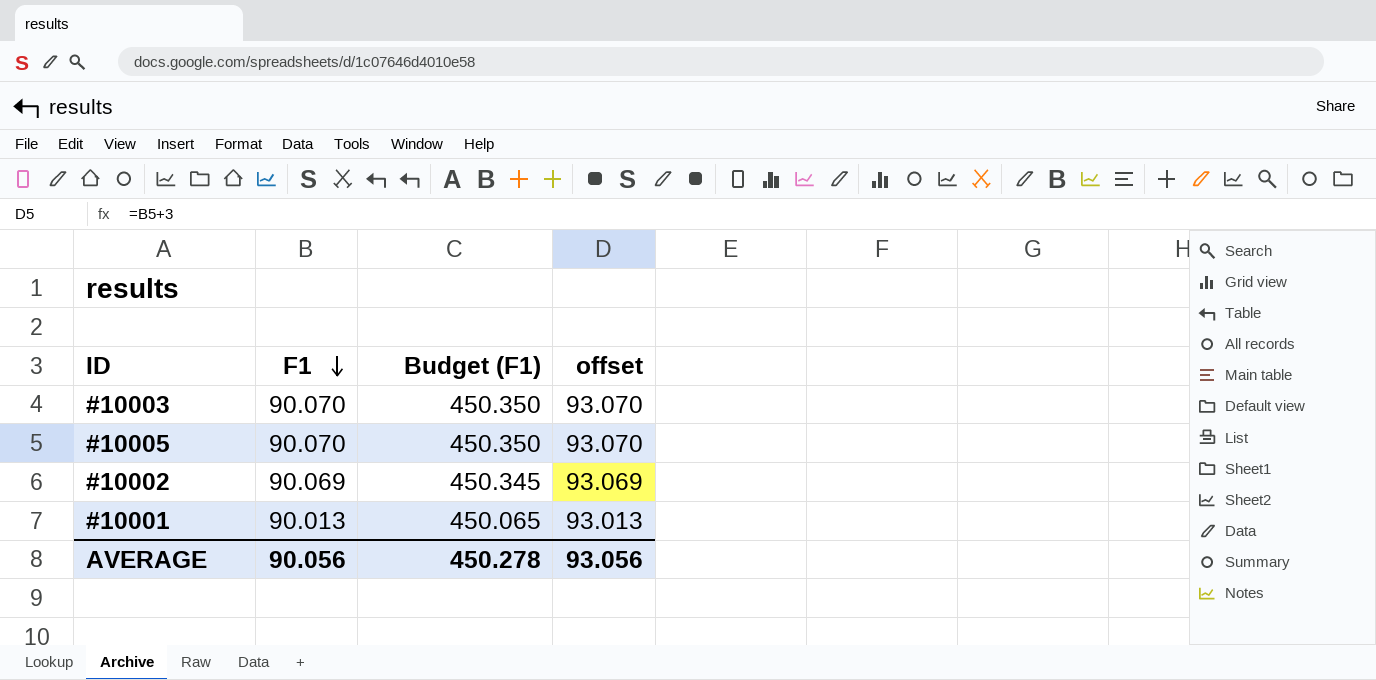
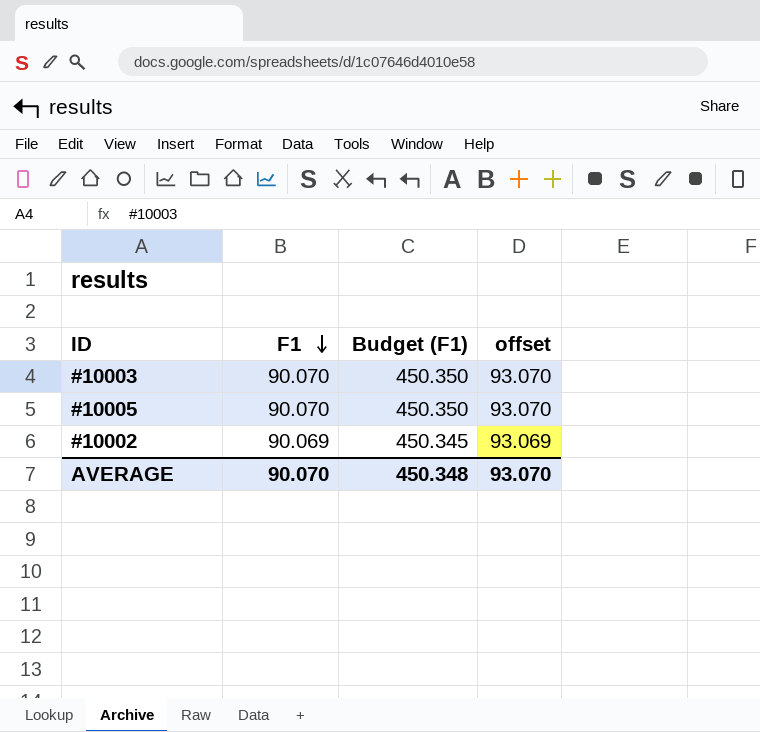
row #10001: 90.013 | 450.065 | 93.013 -> none
AVERAGE | F1: 90.056 -> 90.070
AVERAGE | Budget (F1): 450.278 -> 450.348
AVERAGE | offset: 93.056 -> 93.070

